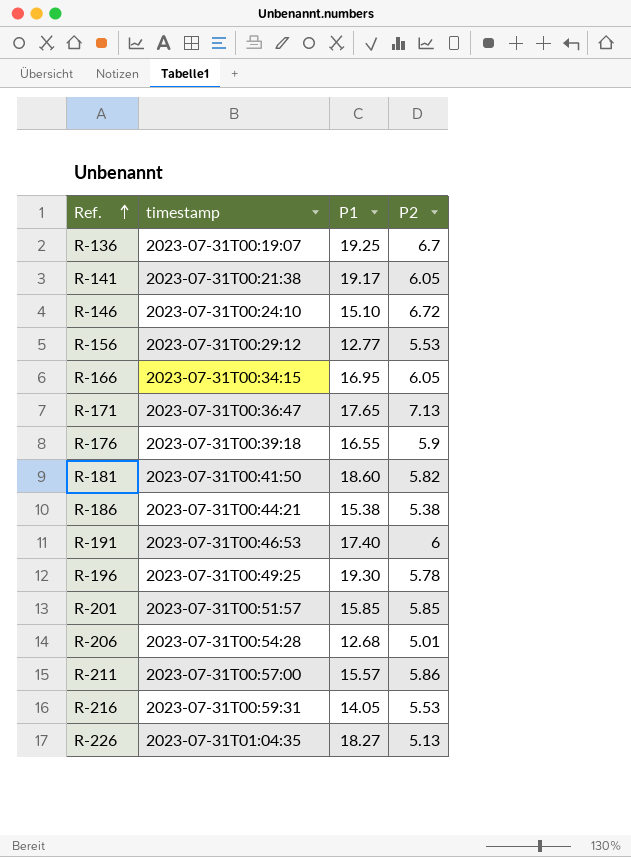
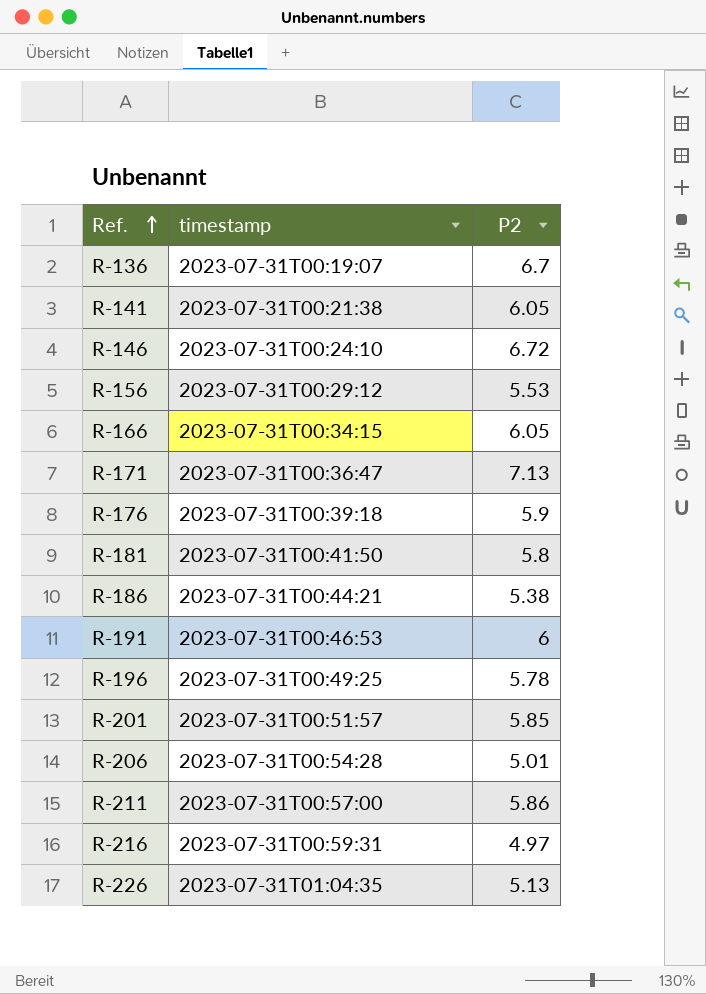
column P1 | position: 3 -> none
R-181 | P2: 5.82 -> 5.8
R-216 | P2: 5.53 -> 4.97

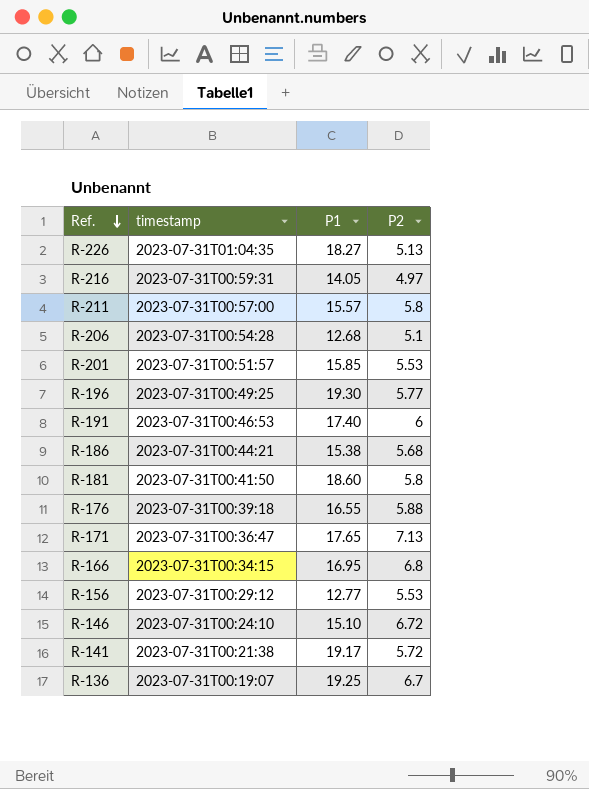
row order: Ref. ascending -> Ref. descending
column P1 | position: none -> 3
R-211 | P2: 5.86 -> 5.8
R-206 | P2: 5.01 -> 5.1
R-201 | P2: 5.85 -> 5.53
R-196 | P2: 5.78 -> 5.77
R-186 | P2: 5.38 -> 5.68
R-176 | P2: 5.9 -> 5.88
R-166 | P2: 6.05 -> 6.8
R-141 | P2: 6.05 -> 5.72

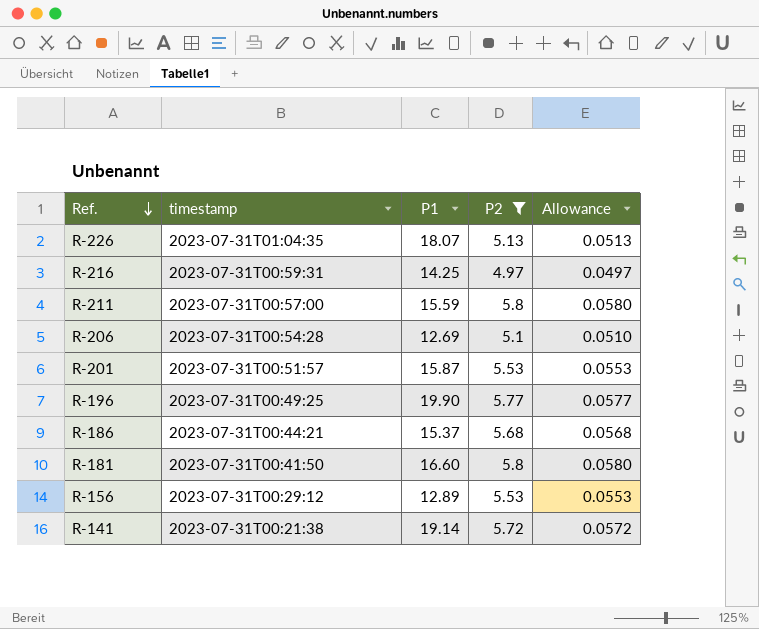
filter: none -> P2 <= 5.8
column Allowance | formula: none -> [P2] * 0.01
R-226 | P1: 18.27 -> 18.07
R-216 | P1: 14.05 -> 14.25
R-211 | P1: 15.57 -> 15.59
R-206 | P1: 12.68 -> 12.69
R-201 | P1: 15.85 -> 15.87
R-196 | P1: 19.30 -> 19.90
R-186 | P1: 15.38 -> 15.37
R-181 | P1: 18.60 -> 16.60
R-156 | P1: 12.77 -> 12.89
R-141 | P1: 19.17 -> 19.14

